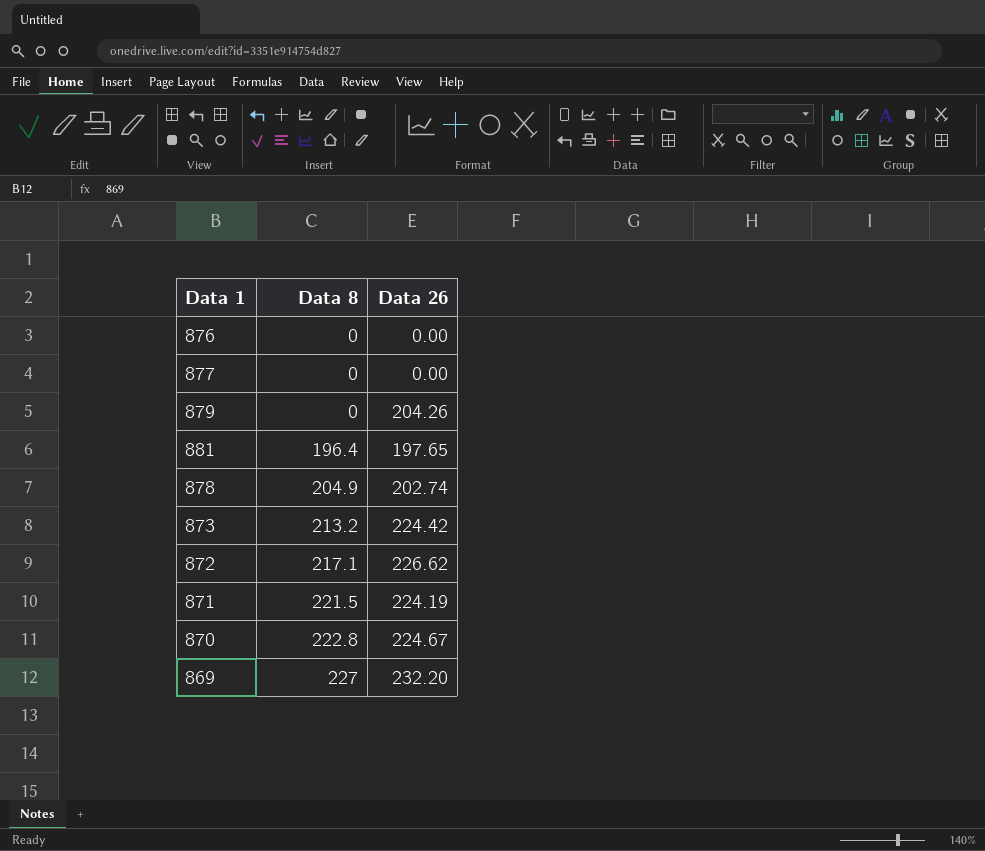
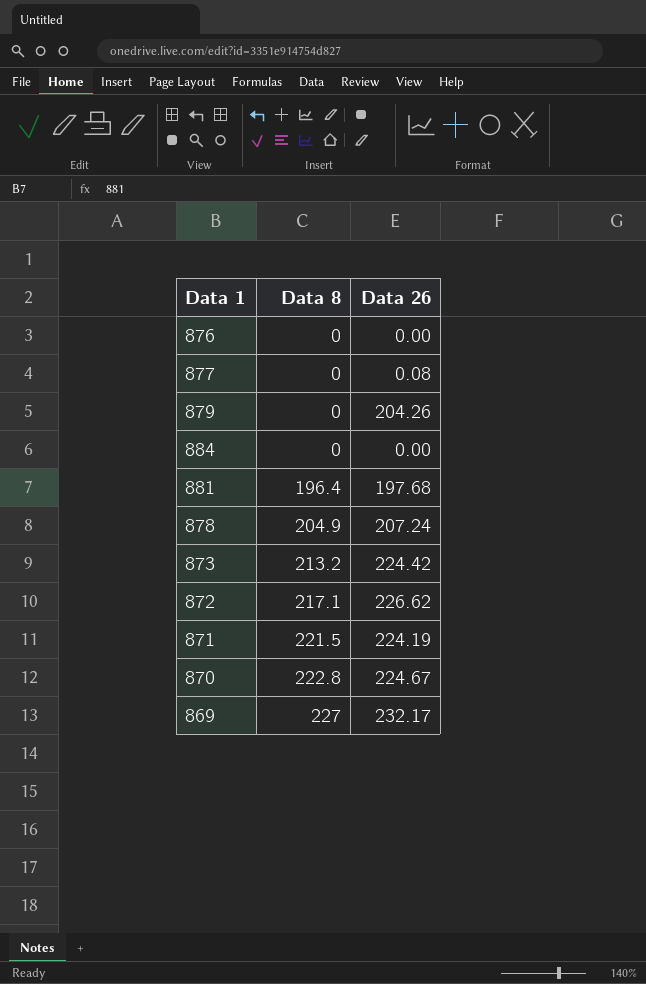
877 | Data 26: 0.00 -> 0.08
row 884: none -> 0 | 0.00
881 | Data 26: 197.65 -> 197.68
878 | Data 26: 202.74 -> 207.24
869 | Data 26: 232.20 -> 232.17

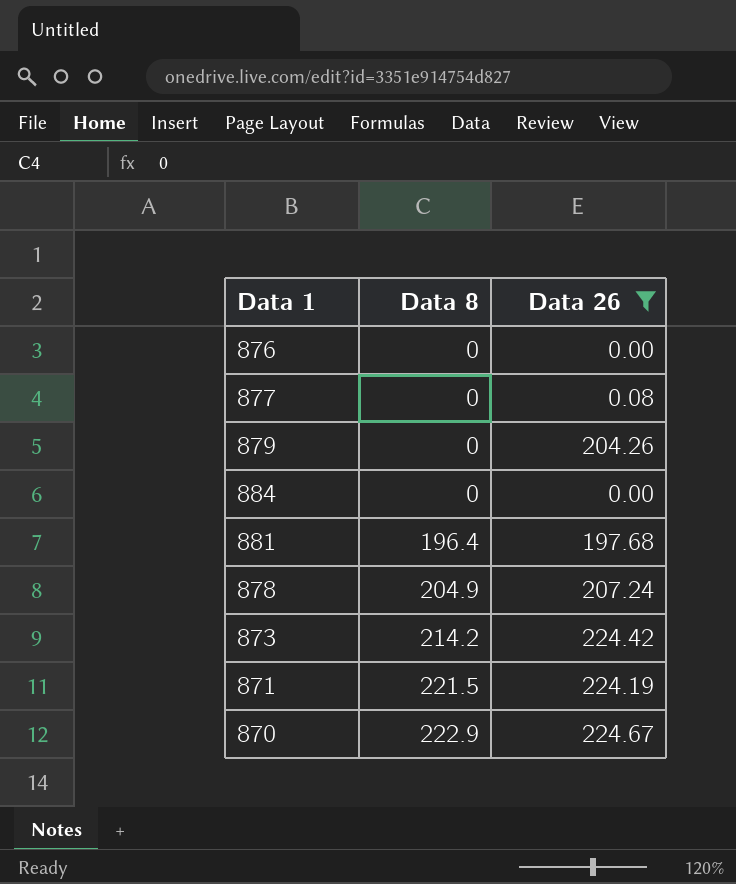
filter: none -> Data 26 <= 224.67
873 | Data 8: 213.2 -> 214.2
870 | Data 8: 222.8 -> 222.9

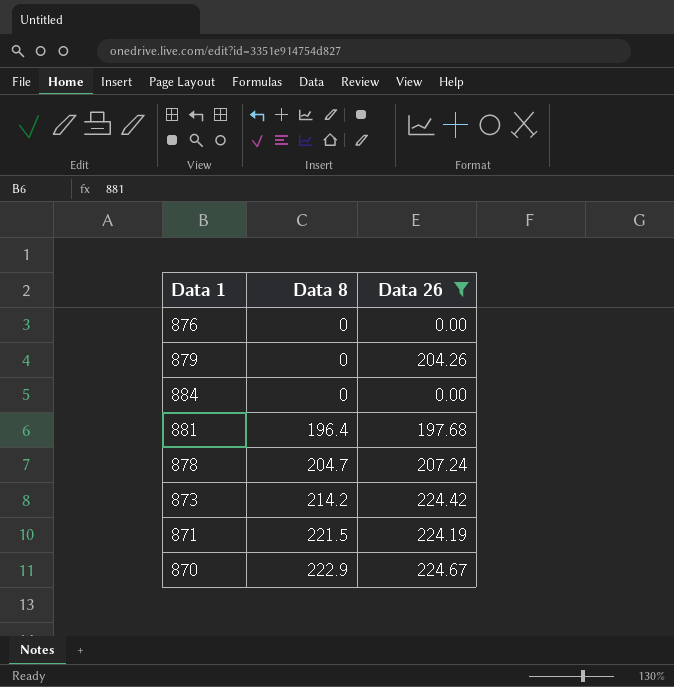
row 877: 0 | 0.08 -> none
878 | Data 8: 204.9 -> 204.7

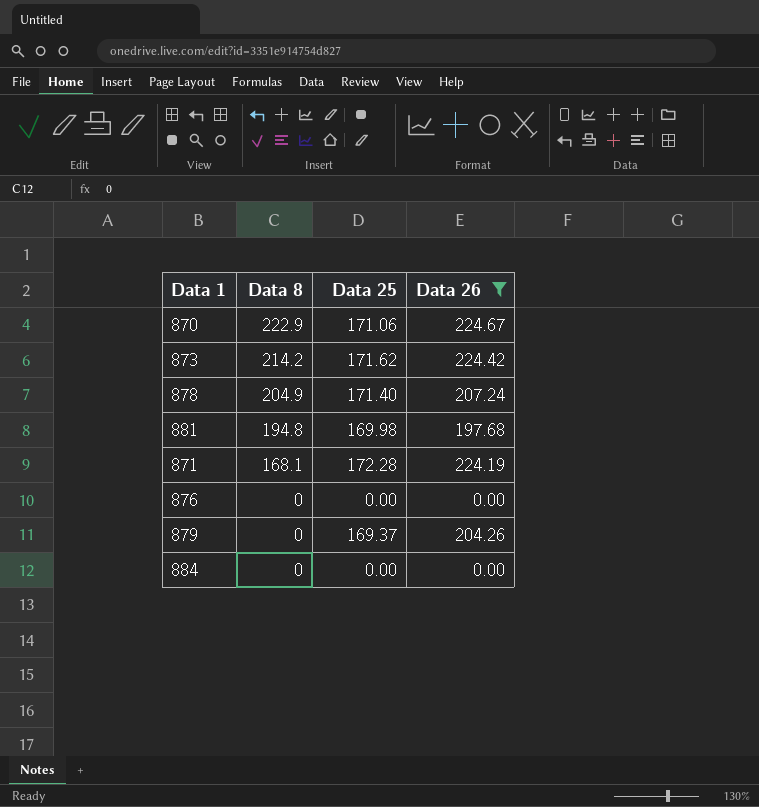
row order: Data 8 ascending -> Data 8 descending
column Data 25 | position: none -> 3
878 | Data 8: 204.7 -> 204.9
881 | Data 8: 196.4 -> 194.8
871 | Data 8: 221.5 -> 168.1

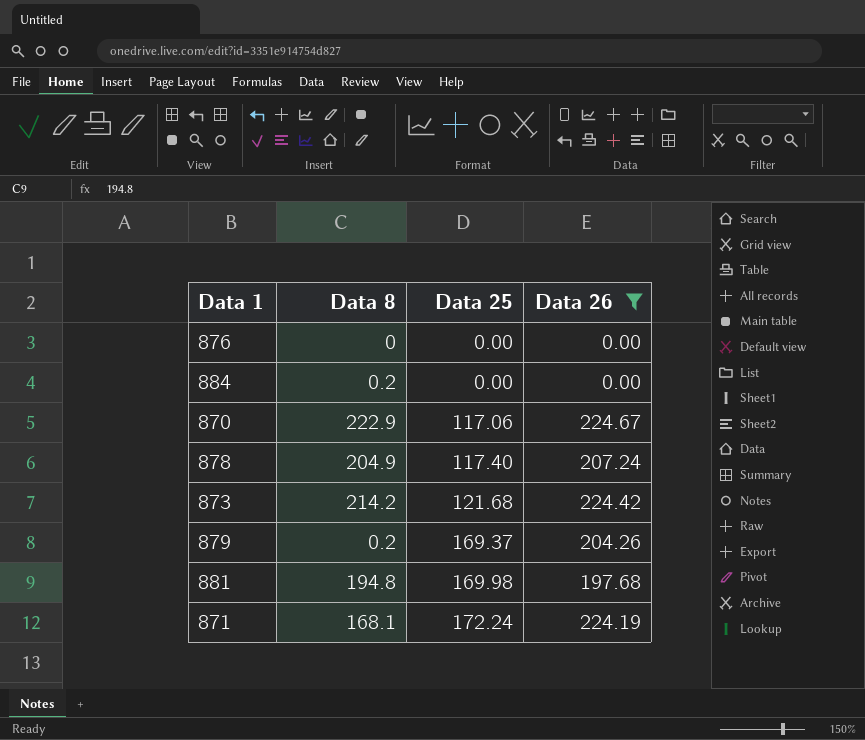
row order: Data 8 descending -> Data 25 ascending
884 | Data 8: 0 -> 0.2
870 | Data 25: 171.06 -> 117.06
878 | Data 25: 171.40 -> 117.40
873 | Data 25: 171.62 -> 121.68
879 | Data 8: 0 -> 0.2
871 | Data 25: 172.28 -> 172.24

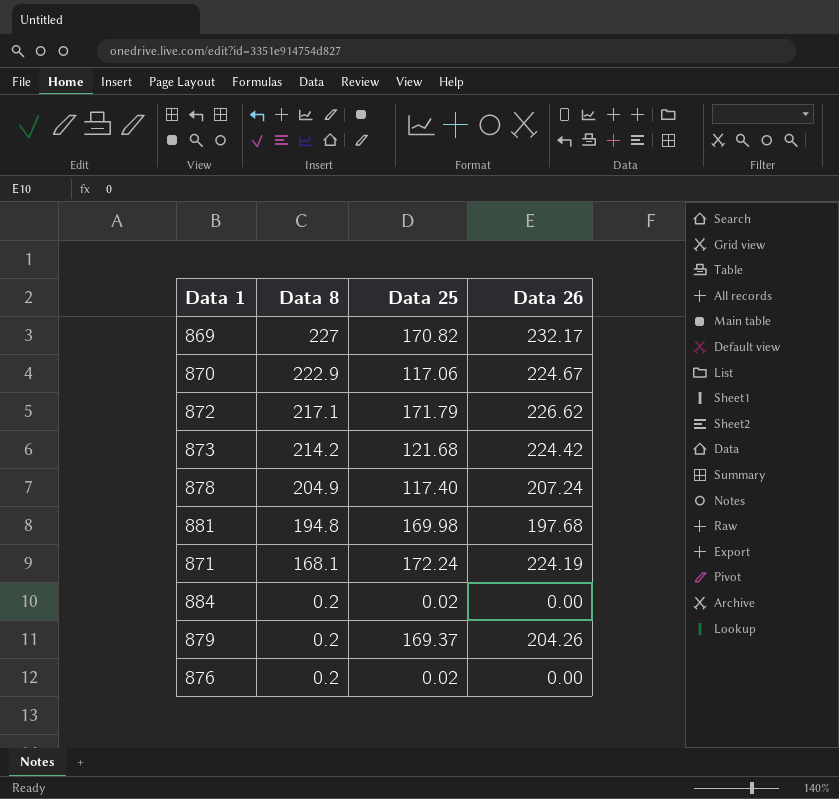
filter: Data 26 <= 224.67 -> none
row order: Data 25 ascending -> Data 8 descending
884 | Data 25: 0.00 -> 0.02
876 | Data 8: 0 -> 0.2
876 | Data 25: 0.00 -> 0.02

